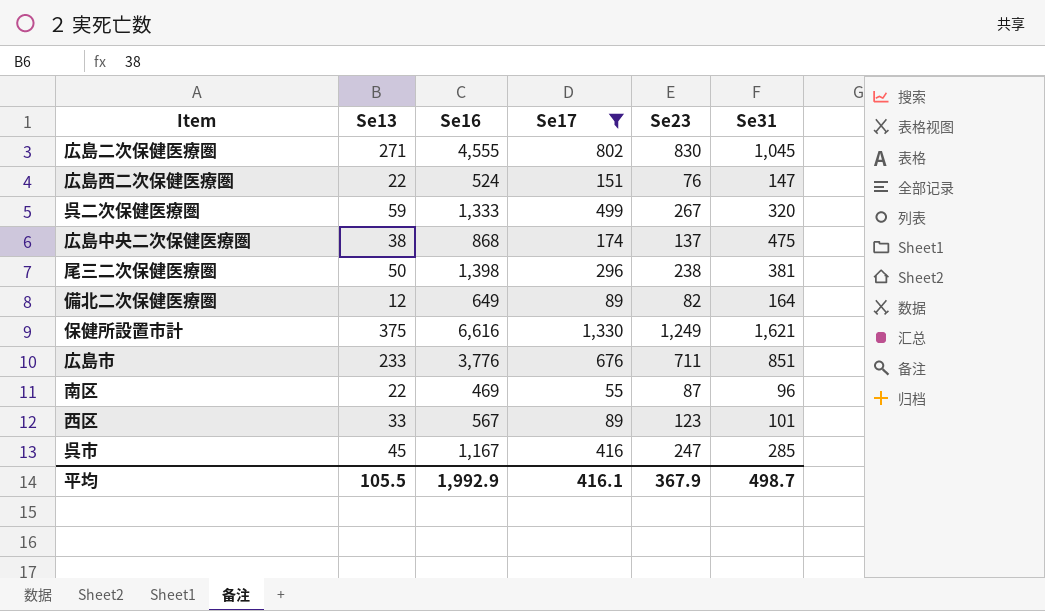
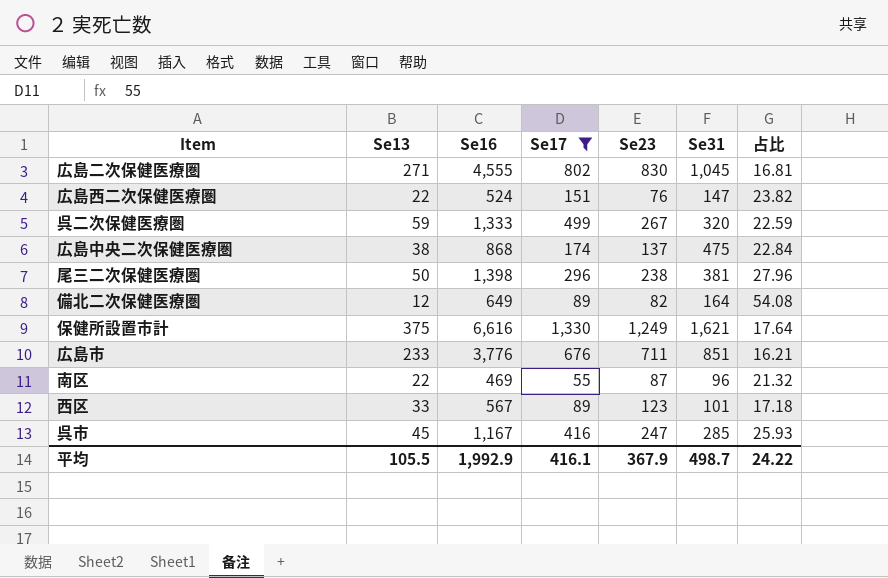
column 占比 | formula: none -> [Se16] / [Se13]

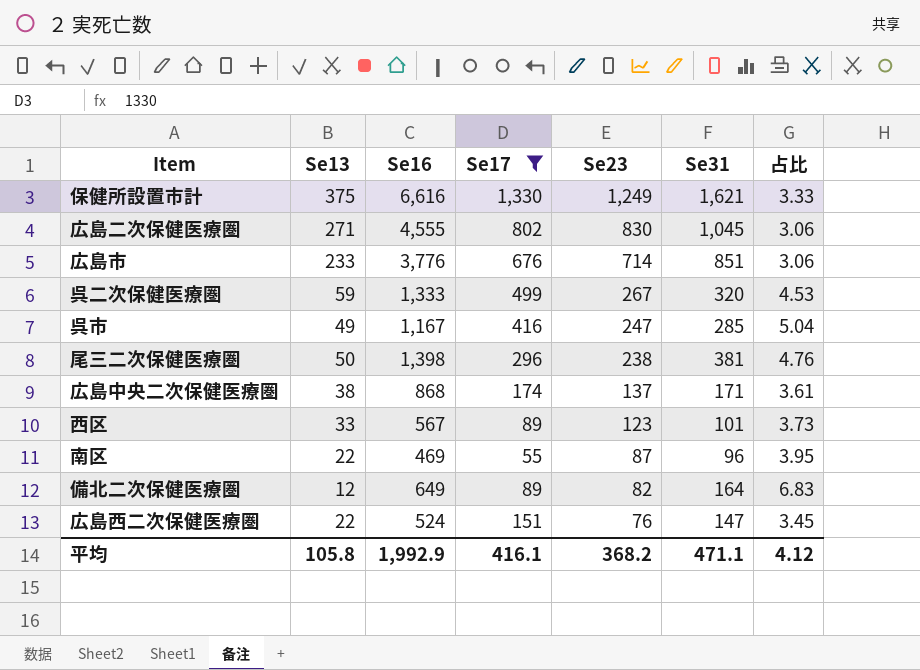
row order: none -> Se23 descending
column 占比 | formula: [Se16] / [Se13] -> [Se23] / [Se13]
広島市 | Se23: 711 -> 714
呉市 | Se13: 45 -> 49
広島中央二次保健医療圏 | Se31: 475 -> 171
平均 | Se13: 105.5 -> 105.8
平均 | Se23: 367.9 -> 368.2
平均 | Se31: 498.7 -> 471.1
平均 | 占比: 24.22 -> 4.12

